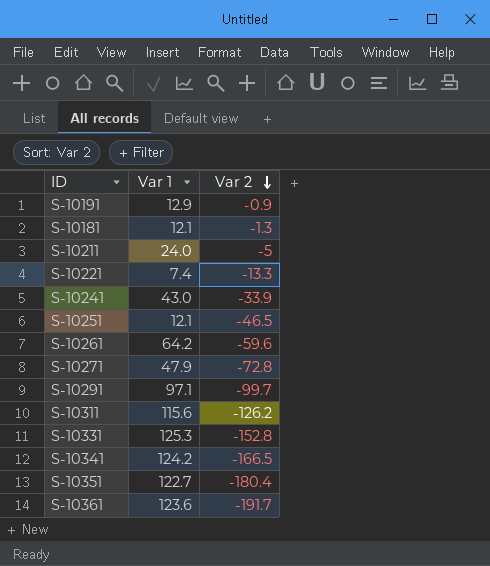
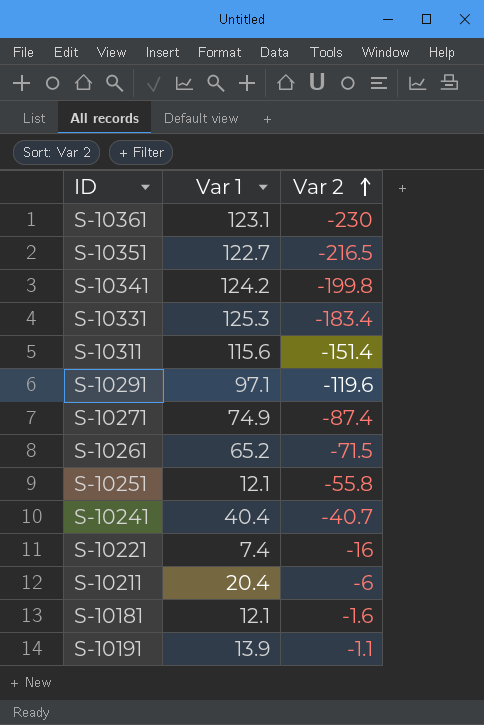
row order: Var 2 descending -> Var 2 ascending
S-10361 | Var 1: 123.6 -> 123.1
S-10361 | Var 2: -191.7 -> -230
S-10351 | Var 2: -180.4 -> -216.5
S-10341 | Var 2: -166.5 -> -199.8
S-10331 | Var 2: -152.8 -> -183.4
S-10311 | Var 2: -126.2 -> -151.4
S-10291 | Var 2: -99.7 -> -119.6
S-10271 | Var 1: 47.9 -> 74.9
S-10271 | Var 2: -72.8 -> -87.4
S-10261 | Var 1: 64.2 -> 65.2
S-10261 | Var 2: -59.6 -> -71.5
S-10251 | Var 2: -46.5 -> -55.8
S-10241 | Var 1: 43.0 -> 40.4
S-10241 | Var 2: -33.9 -> -40.7
S-10221 | Var 2: -13.3 -> -16
S-10211 | Var 1: 24.0 -> 20.4
S-10211 | Var 2: -5 -> -6
S-10181 | Var 2: -1.3 -> -1.6
S-10191 | Var 1: 12.9 -> 13.9
S-10191 | Var 2: -0.9 -> -1.1

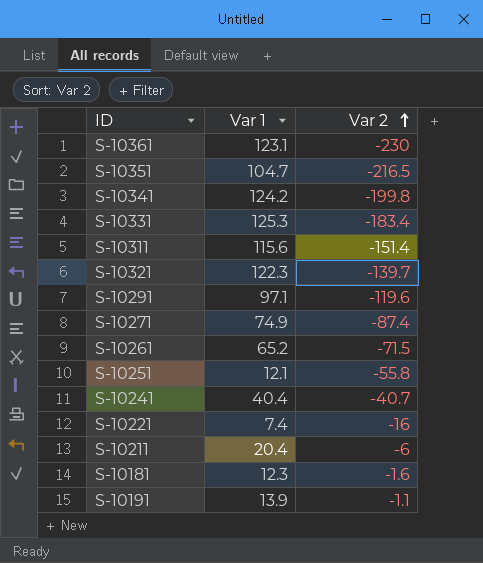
S-10351 | Var 1: 122.7 -> 104.7
row S-10321: none -> 122.3 | -139.7
S-10181 | Var 1: 12.1 -> 12.3

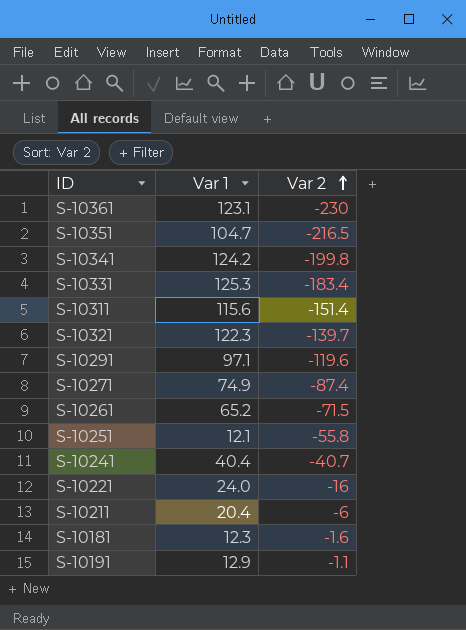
S-10221 | Var 1: 7.4 -> 24.0
S-10191 | Var 1: 13.9 -> 12.9

